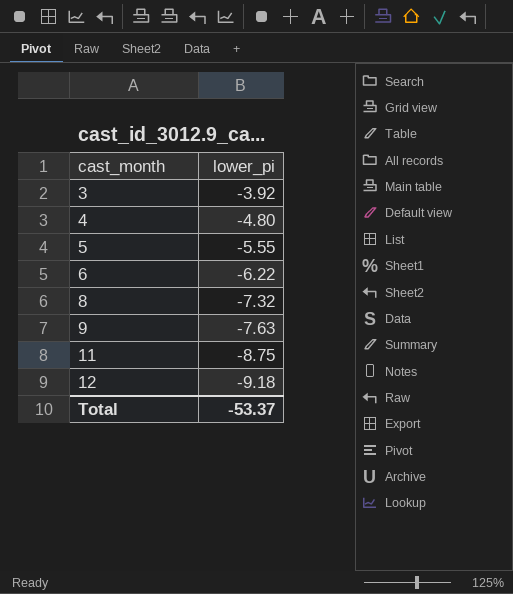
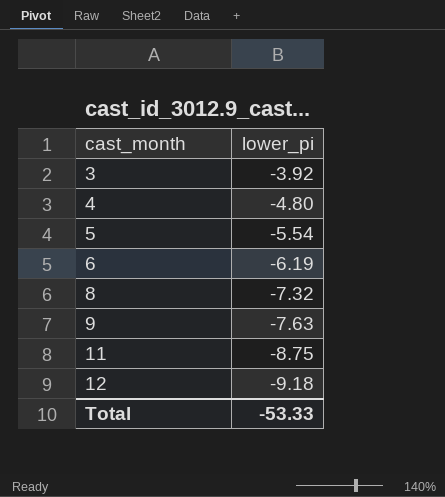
5 | lower_pi: -5.55 -> -5.54
6 | lower_pi: -6.22 -> -6.19
Total | lower_pi: -53.37 -> -53.33

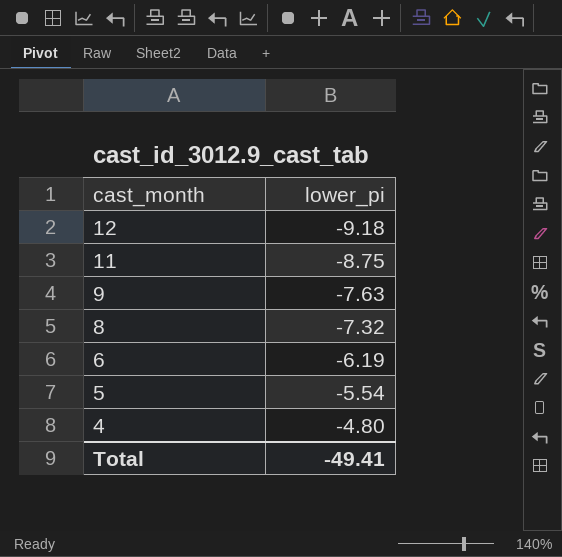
row order: cast_month ascending -> cast_month descending
row 3: -3.92 -> none
Total | lower_pi: -53.33 -> -49.41

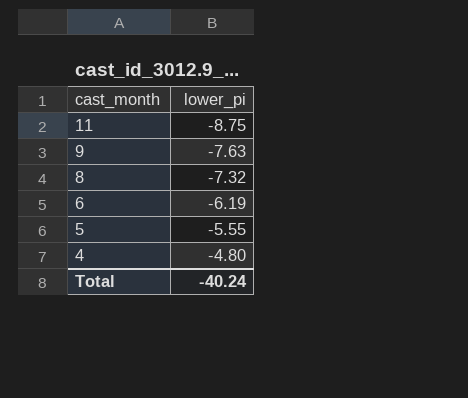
row 12: -9.18 -> none
5 | lower_pi: -5.54 -> -5.55
Total | lower_pi: -49.41 -> -40.24

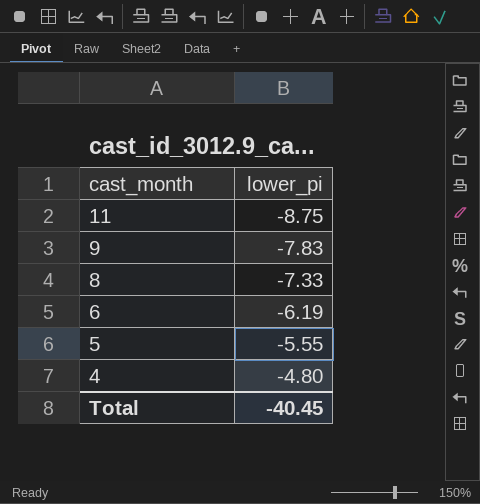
9 | lower_pi: -7.63 -> -7.83
8 | lower_pi: -7.32 -> -7.33
Total | lower_pi: -40.24 -> -40.45

